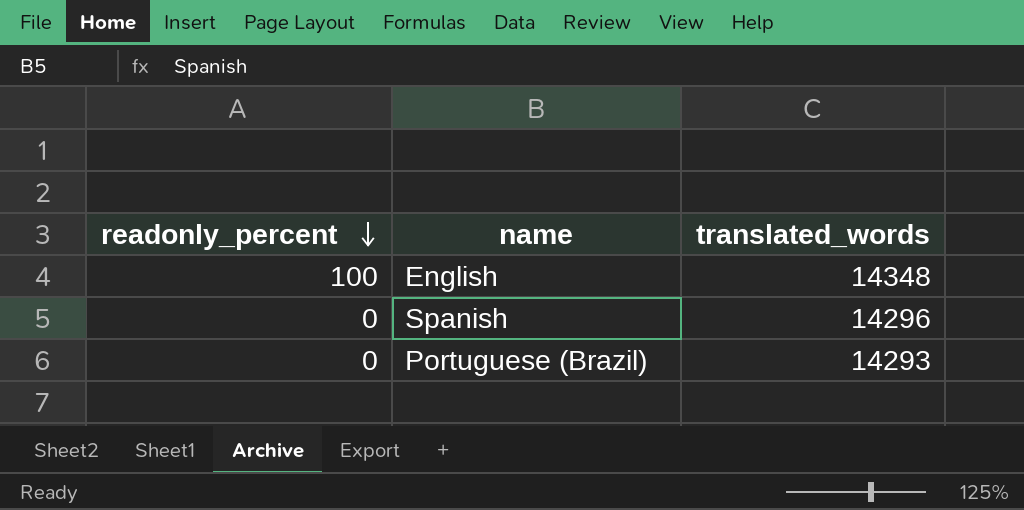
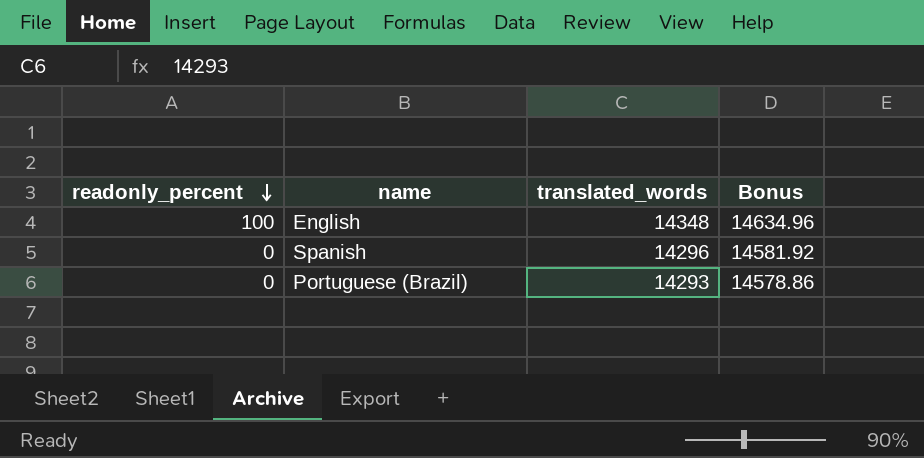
column Bonus | formula: none -> [translated_words] * 1.02

